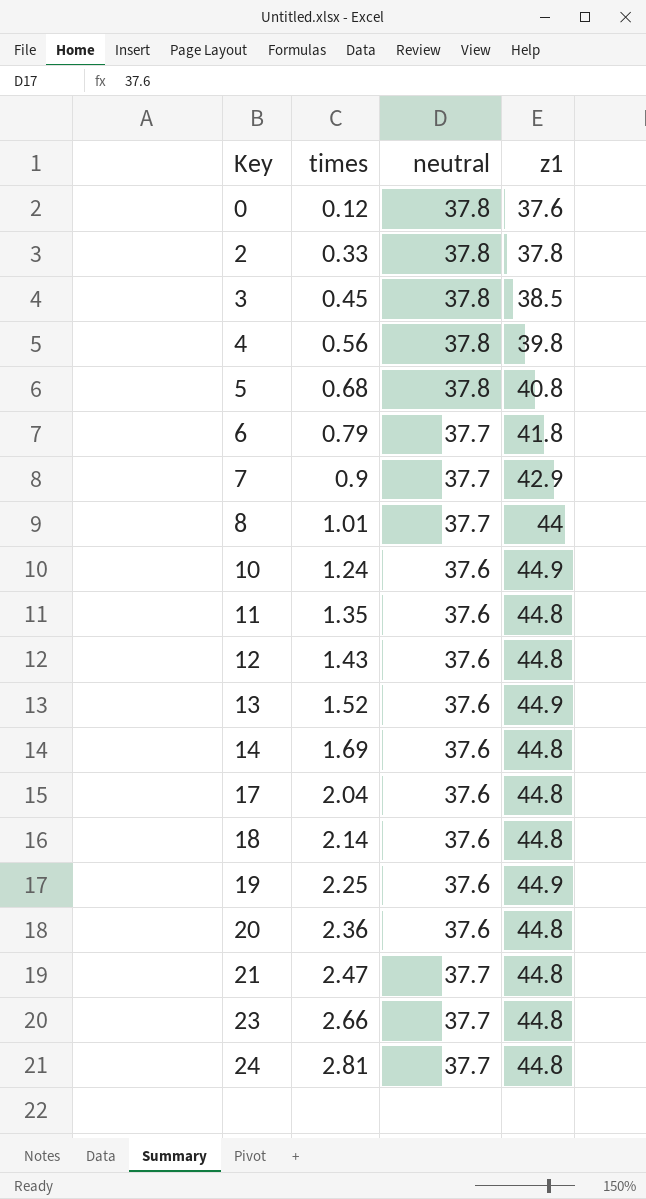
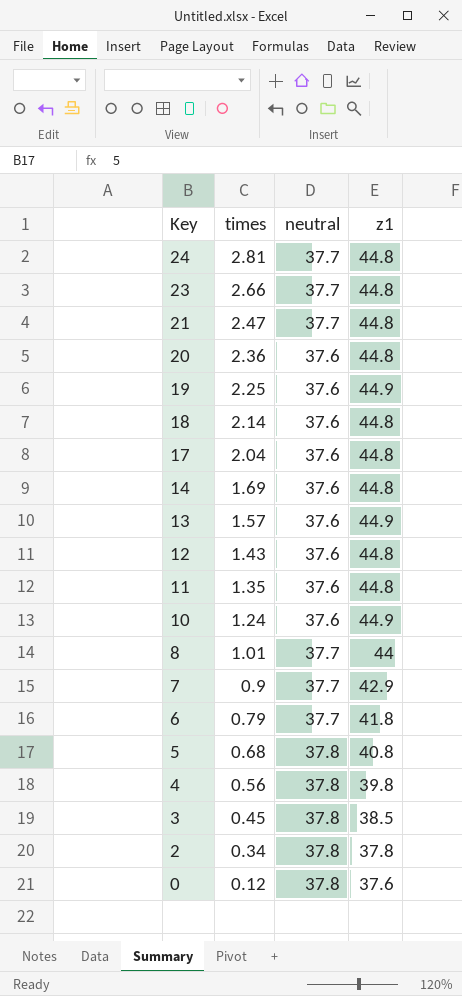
row order: Key ascending -> Key descending
13 | times: 1.52 -> 1.57
2 | times: 0.33 -> 0.34

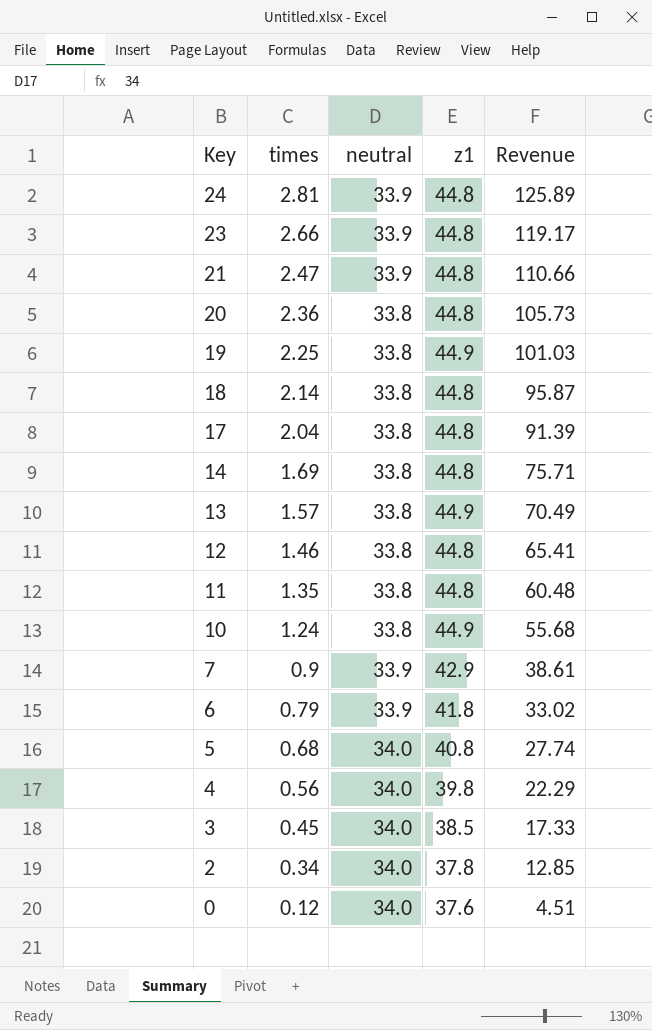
column Revenue | formula: none -> [times] * [z1]
row 8: 1.01 | 37.7 | 44 -> none
24 | neutral: 37.7 -> 33.9
23 | neutral: 37.7 -> 33.9
21 | neutral: 37.7 -> 33.9
20 | neutral: 37.6 -> 33.8
19 | neutral: 37.6 -> 33.8
18 | neutral: 37.6 -> 33.8
17 | neutral: 37.6 -> 33.8
14 | neutral: 37.6 -> 33.8
13 | neutral: 37.6 -> 33.8
12 | times: 1.43 -> 1.46
12 | neutral: 37.6 -> 33.8
11 | neutral: 37.6 -> 33.8
10 | neutral: 37.6 -> 33.8
7 | neutral: 37.7 -> 33.9
6 | neutral: 37.7 -> 33.9
5 | neutral: 37.8 -> 34.0
4 | neutral: 37.8 -> 34.0
3 | neutral: 37.8 -> 34.0
2 | neutral: 37.8 -> 34.0
0 | neutral: 37.8 -> 34.0

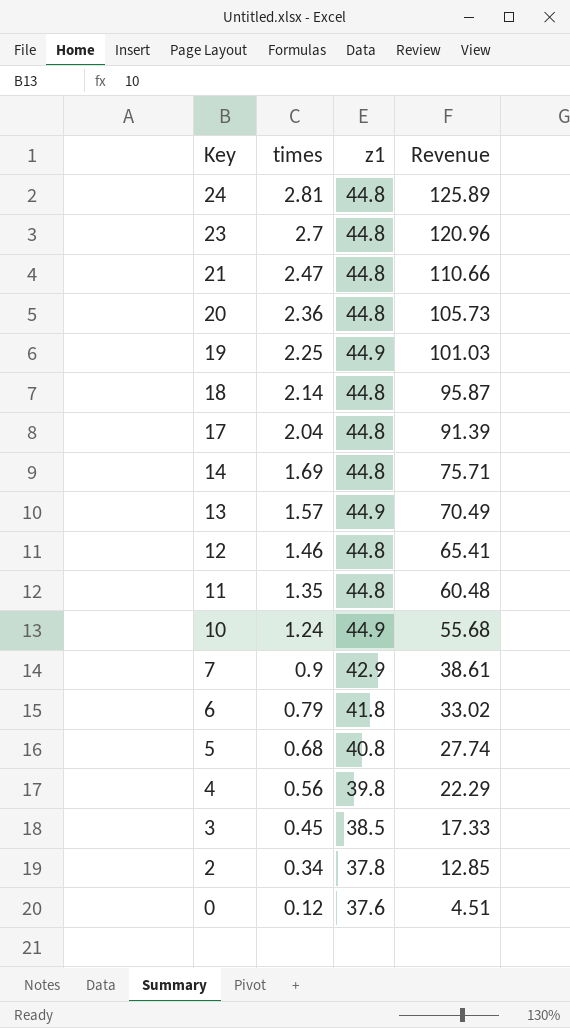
column neutral | position: 3 -> none
23 | times: 2.66 -> 2.7
23 | Revenue: 119.17 -> 120.96

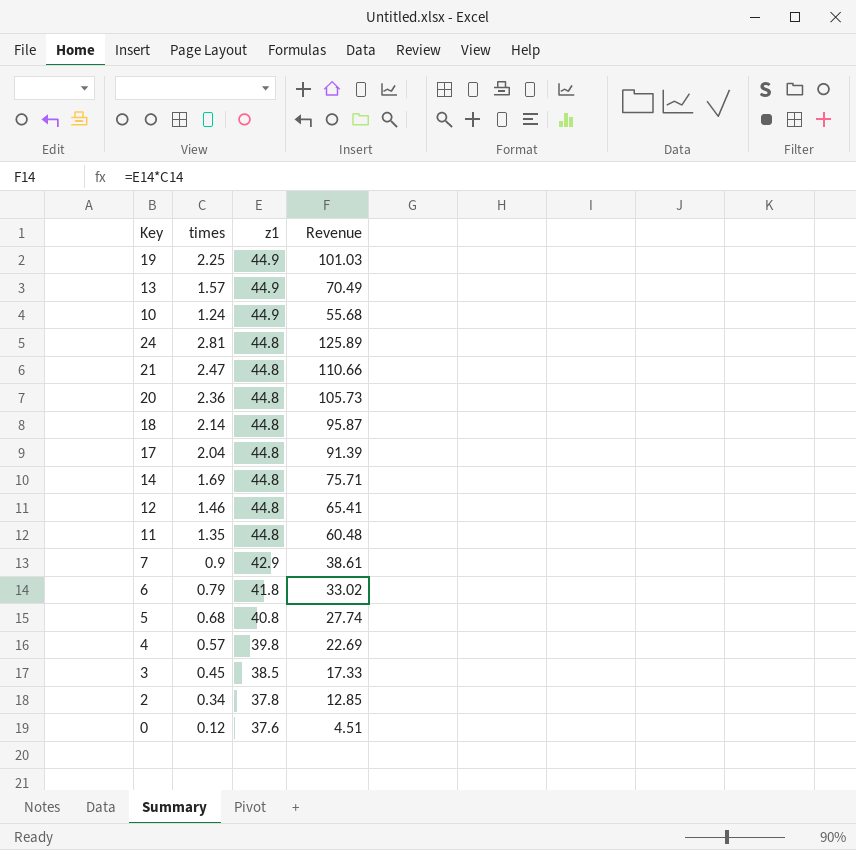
row order: Key descending -> z1 descending
row 23: 2.7 | 44.8 | 120.96 -> none
4 | times: 0.56 -> 0.57
4 | Revenue: 22.29 -> 22.69

